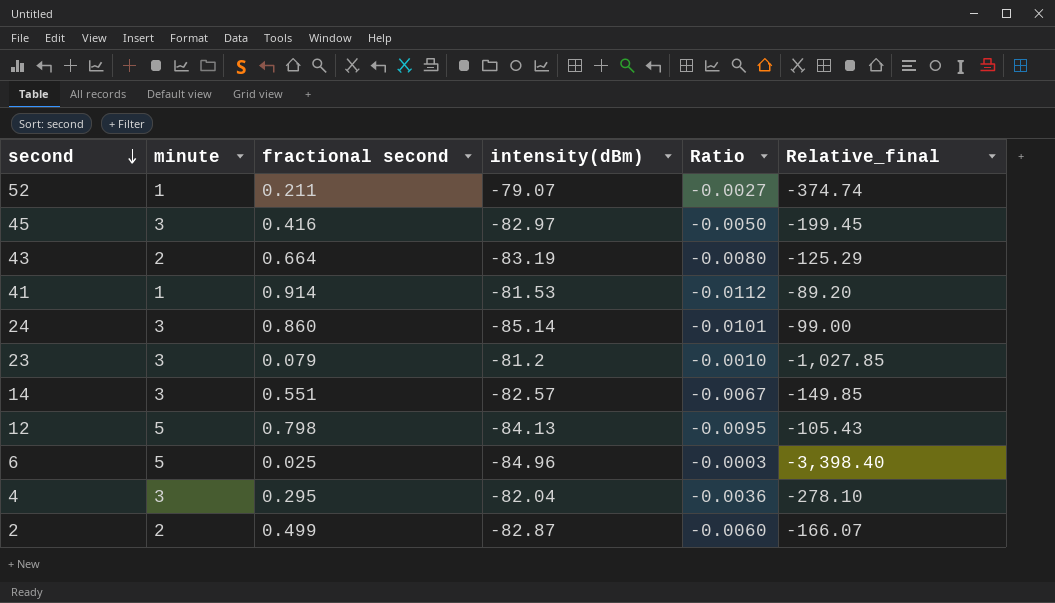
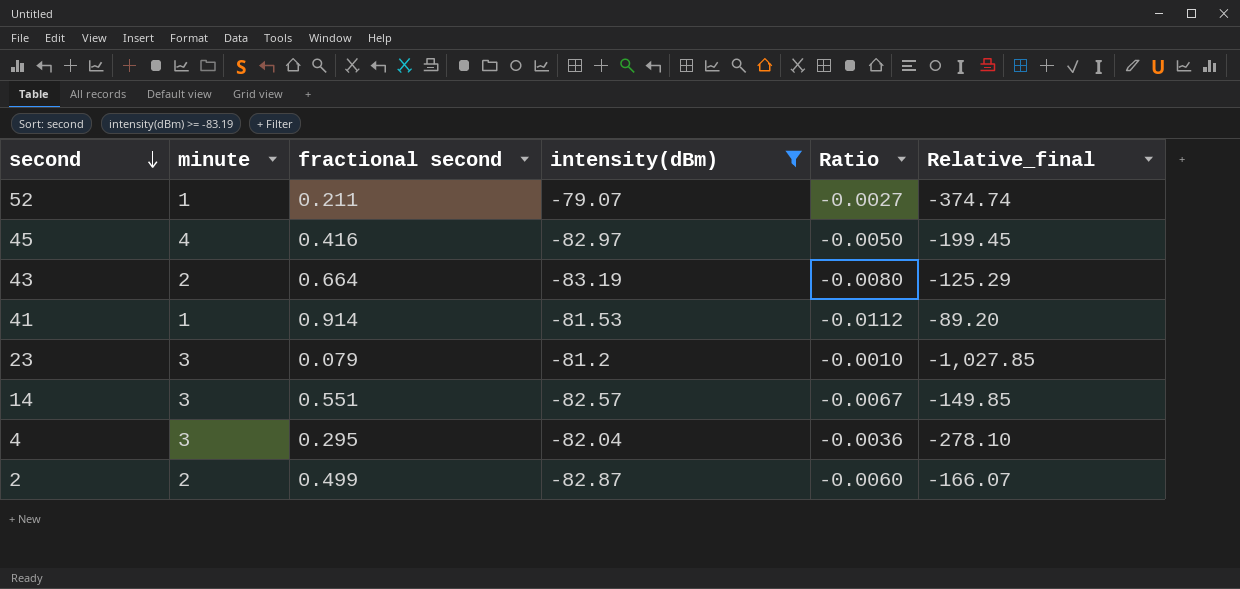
filter: none -> intensity(dBm) >= -83.19
45 | minute: 3 -> 4

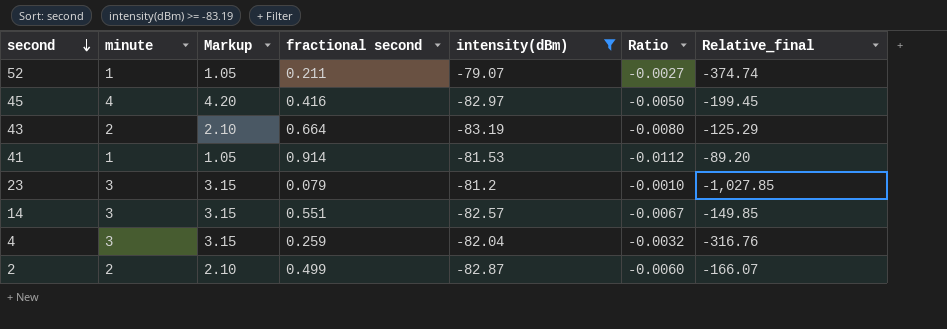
column Markup | formula: none -> [minute] * 1.05
4 | fractional second: 0.295 -> 0.259
4 | Ratio: -0.0036 -> -0.0032
4 | Relative_final: -278.10 -> -316.76

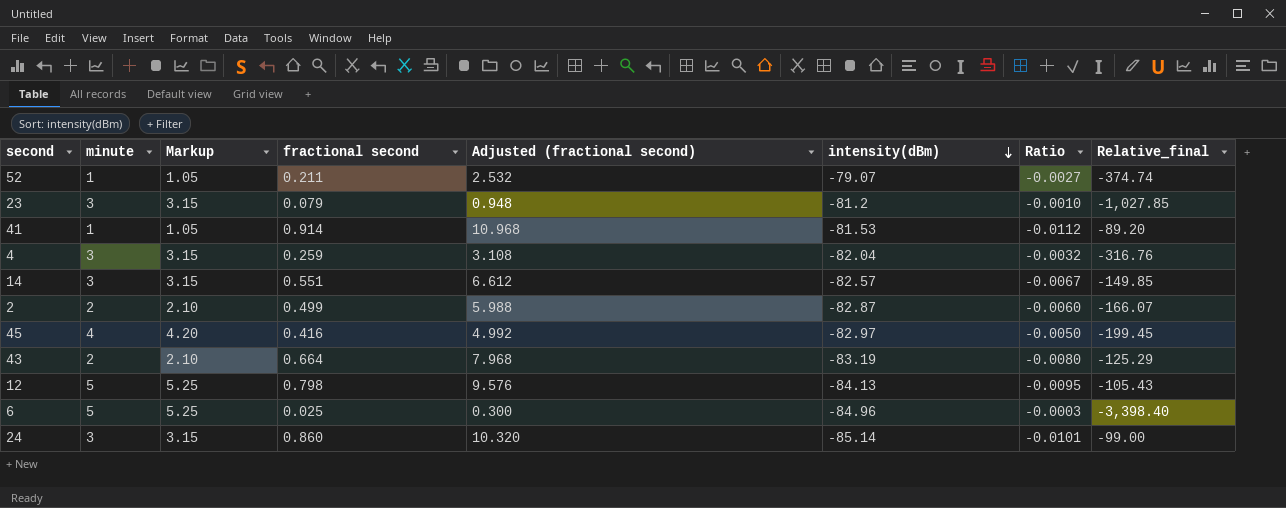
filter: intensity(dBm) >= -83.19 -> none
row order: second descending -> intensity(dBm) descending
column Adjusted (fractional second) | formula: none -> [fractional second] * 12

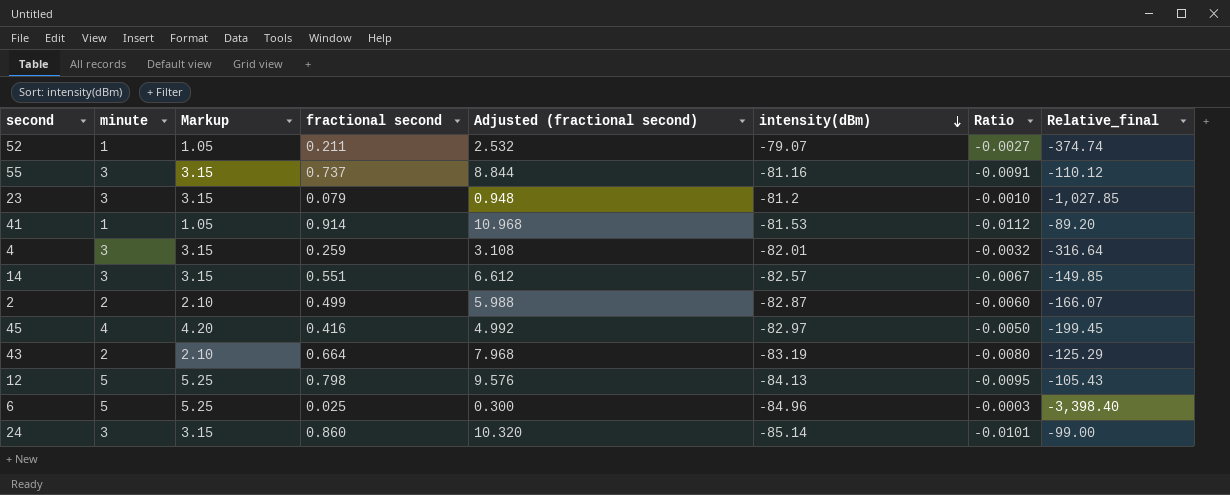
row 55: none -> 3 | 3.15 | 0.737 | 8.844 | -81.16 | -0.0091 | -110.12
4 | intensity(dBm): -82.04 -> -82.01
4 | Relative_final: -316.76 -> -316.64

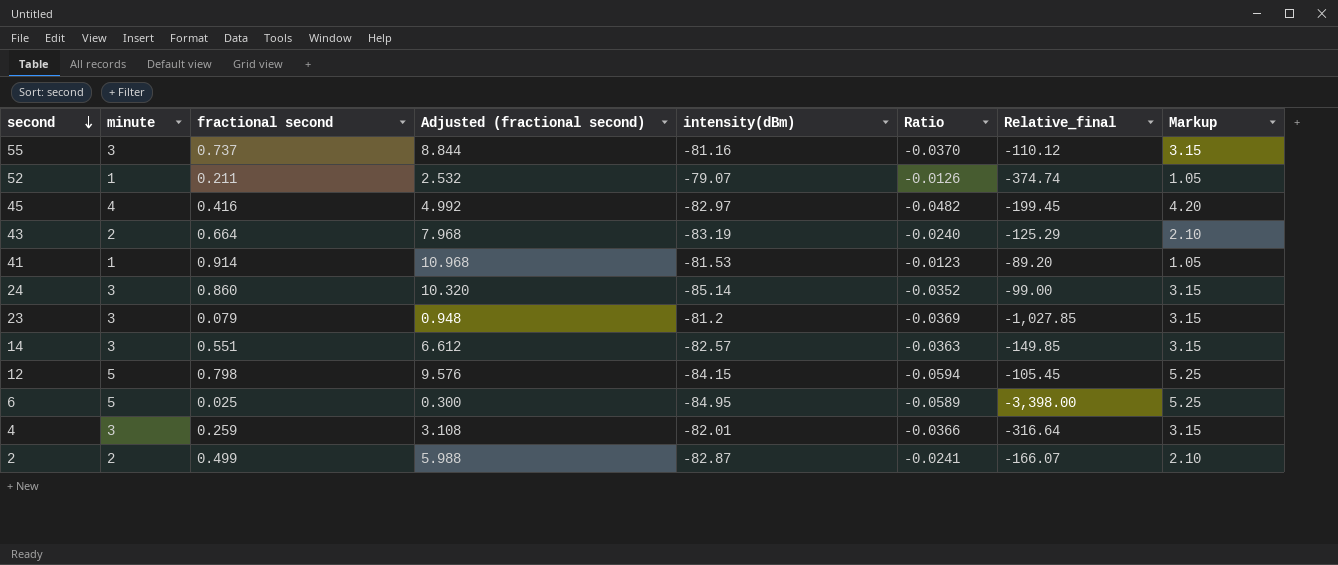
row order: intensity(dBm) descending -> second descending
column Ratio | formula: [fractional second] / [intensity(dBm)] -> [minute] / [intensity(dBm)]
column Markup | position: 3 -> 8
12 | intensity(dBm): -84.13 -> -84.15
12 | Relative_final: -105.43 -> -105.45
6 | intensity(dBm): -84.96 -> -84.95
6 | Relative_final: -3,398.40 -> -3,398.00

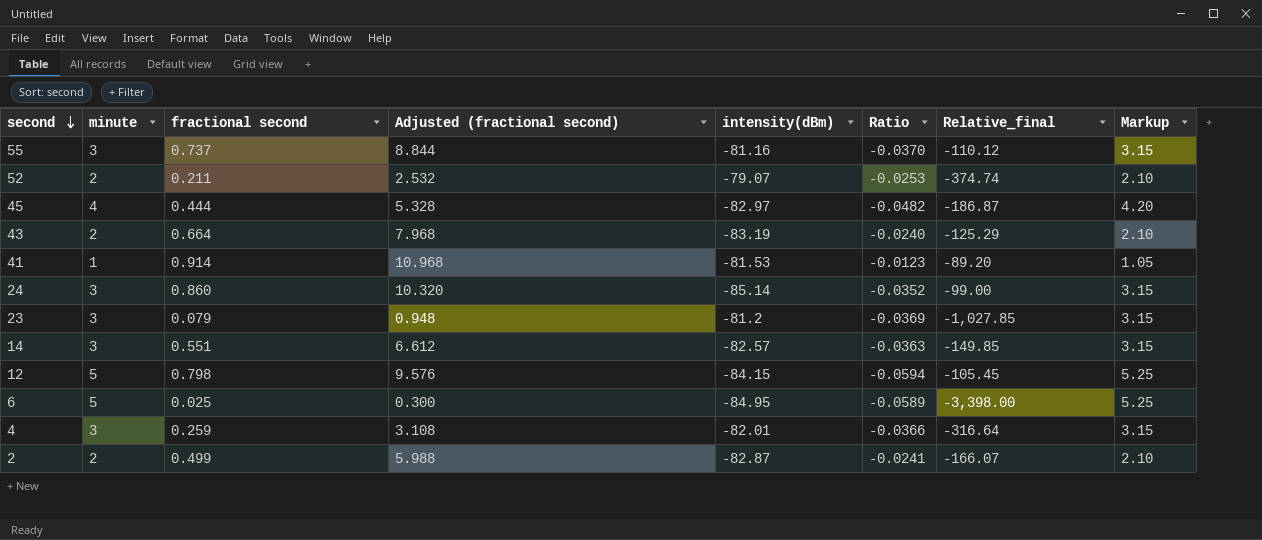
52 | minute: 1 -> 2
52 | Ratio: -0.0126 -> -0.0253
52 | Markup: 1.05 -> 2.10
45 | fractional second: 0.416 -> 0.444
45 | Adjusted (fractional second): 4.992 -> 5.328
45 | Relative_final: -199.45 -> -186.87

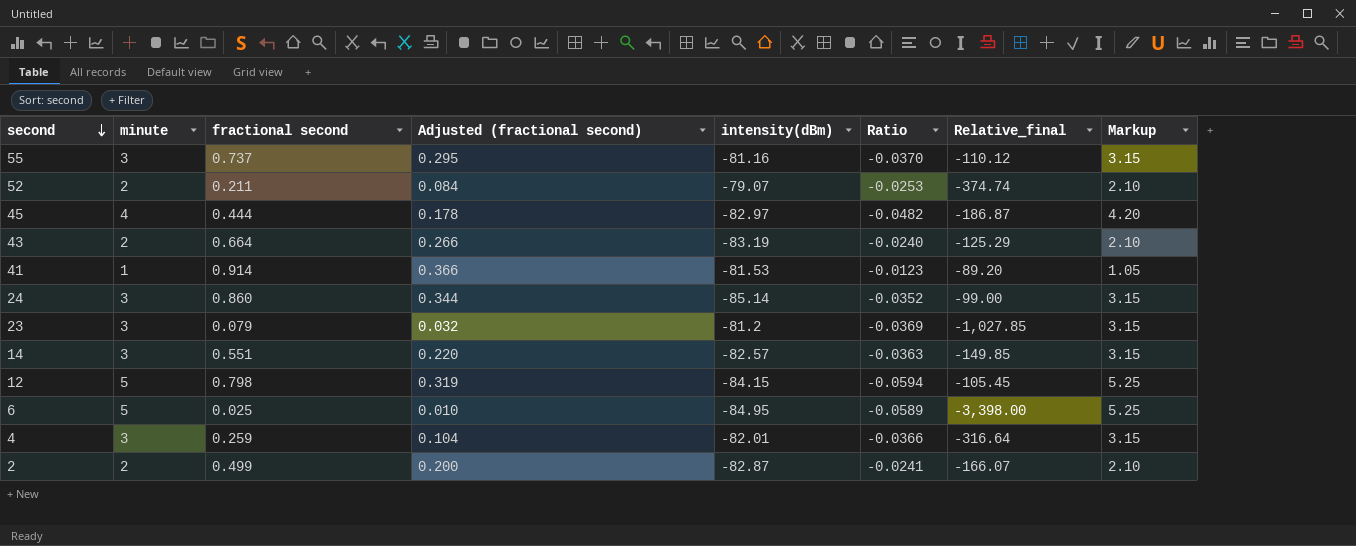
column Adjusted (fractional second) | formula: [fractional second] * 12 -> [fractional second] * 0.4

